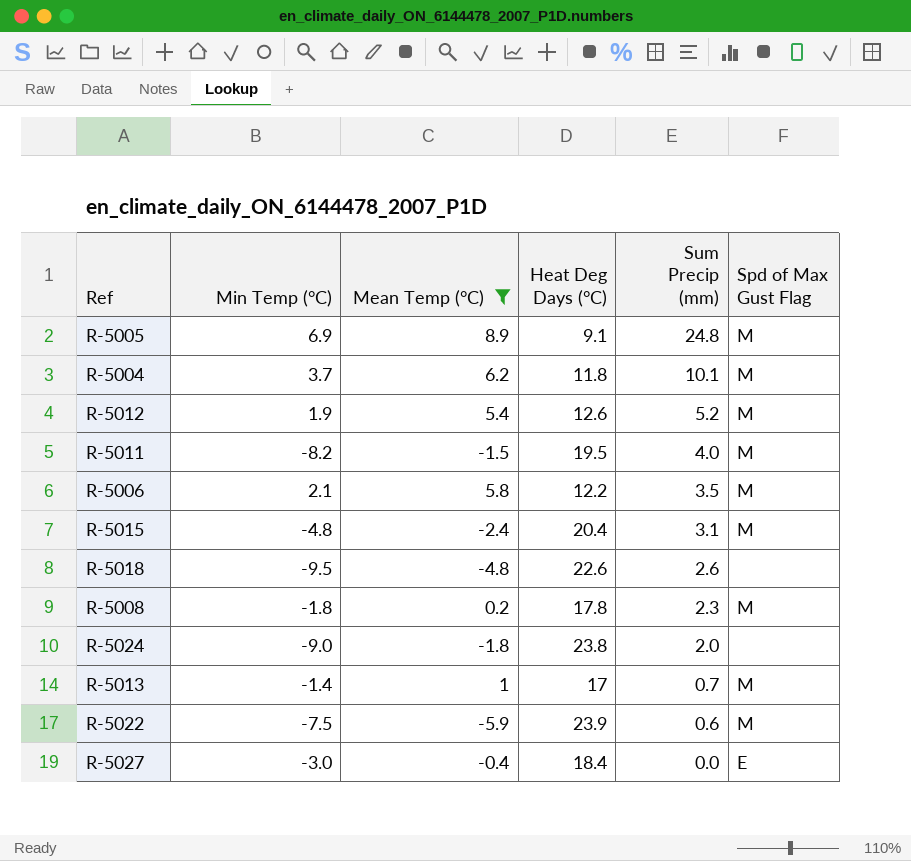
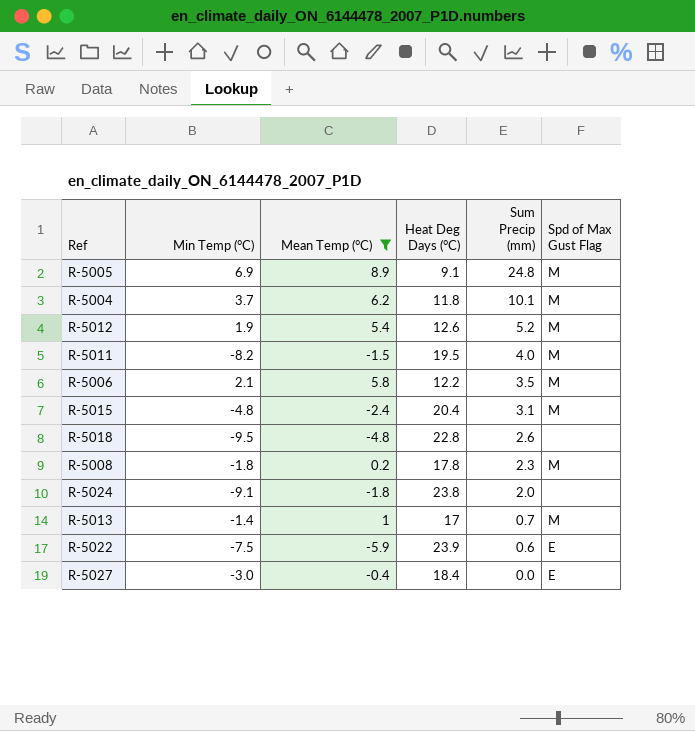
R-5018 | Heat Deg Days (°C): 22.6 -> 22.8
R-5024 | Min Temp (°C): -9.0 -> -9.1
R-5022 | Spd of Max Gust Flag: M -> E

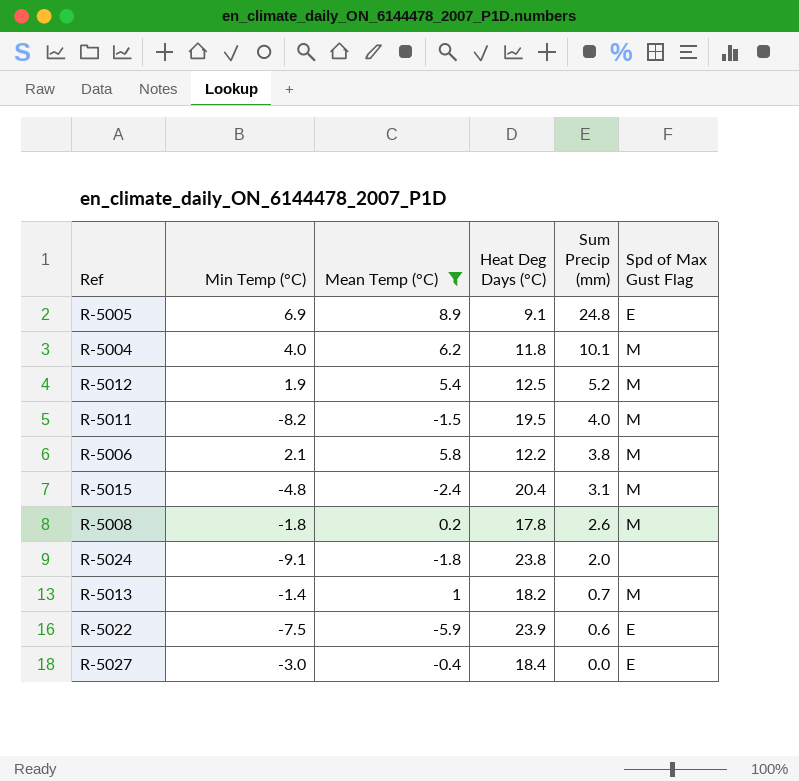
row R-5018: -9.5 | -4.8 | 22.8 | 2.6 | none -> none
R-5005 | Spd of Max Gust Flag: M -> E
R-5004 | Min Temp (°C): 3.7 -> 4.0
R-5012 | Heat Deg Days (°C): 12.6 -> 12.5
R-5006 | Sum Precip (mm): 3.5 -> 3.8
R-5008 | Sum Precip (mm): 2.3 -> 2.6
R-5013 | Heat Deg Days (°C): 17 -> 18.2

